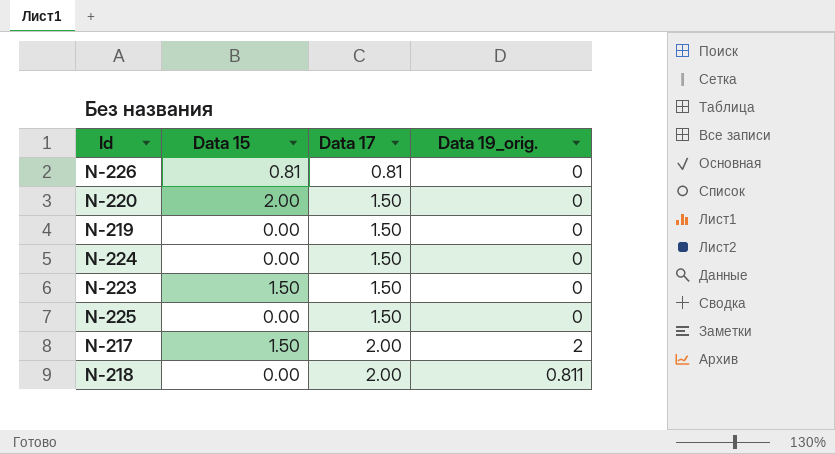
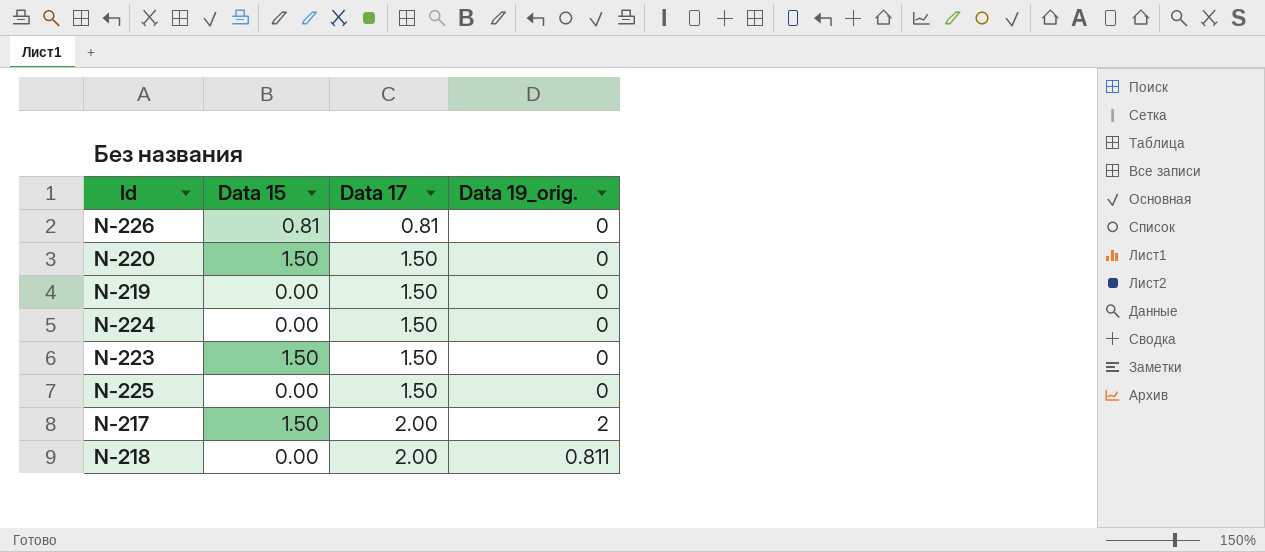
N-220 | Data 15: 2.00 -> 1.50

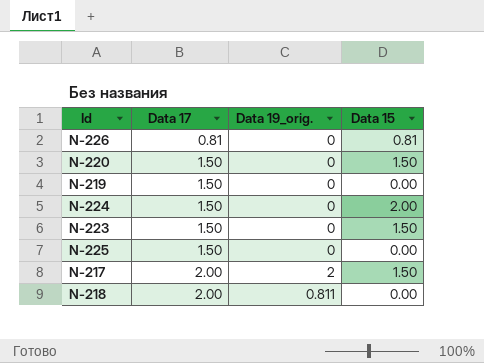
column Data 15 | position: 2 -> 4
N-224 | Data 15: 0.00 -> 2.00

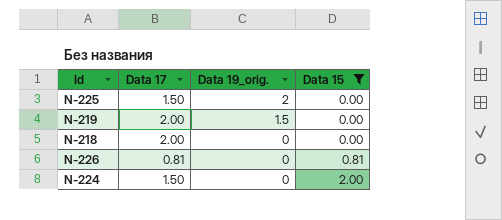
filter: none -> Data 15 != 1.50
row order: Data 17 ascending -> Data 19_orig. descending
N-225 | Data 19_orig.: 0 -> 2
N-219 | Data 17: 1.50 -> 2.00
N-219 | Data 19_orig.: 0 -> 1.5
N-218 | Data 19_orig.: 0.811 -> 0

